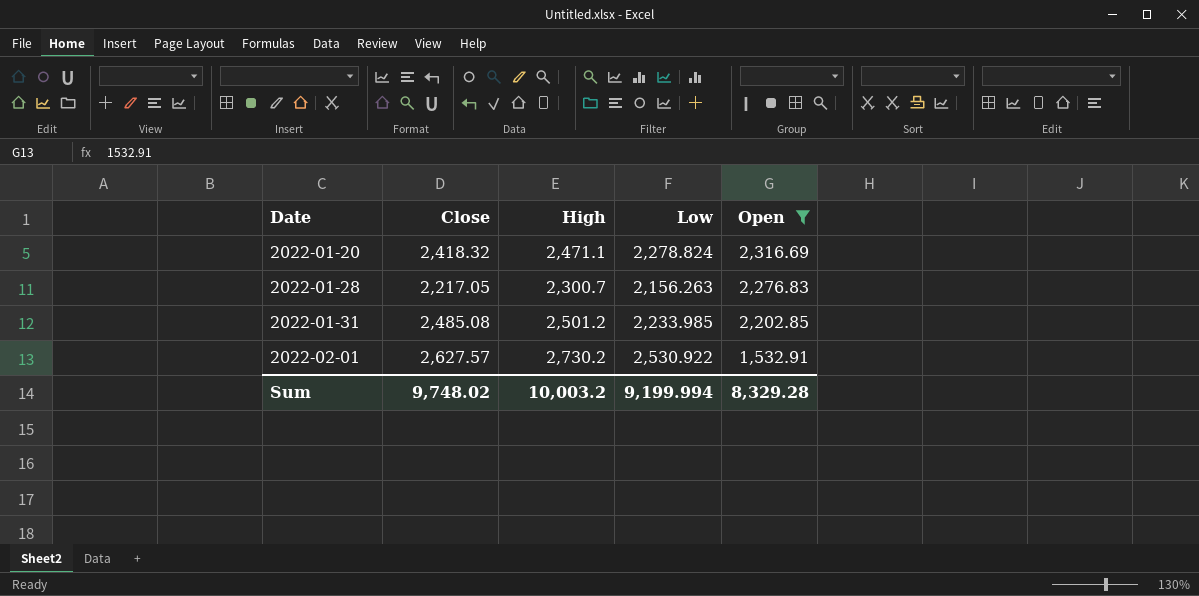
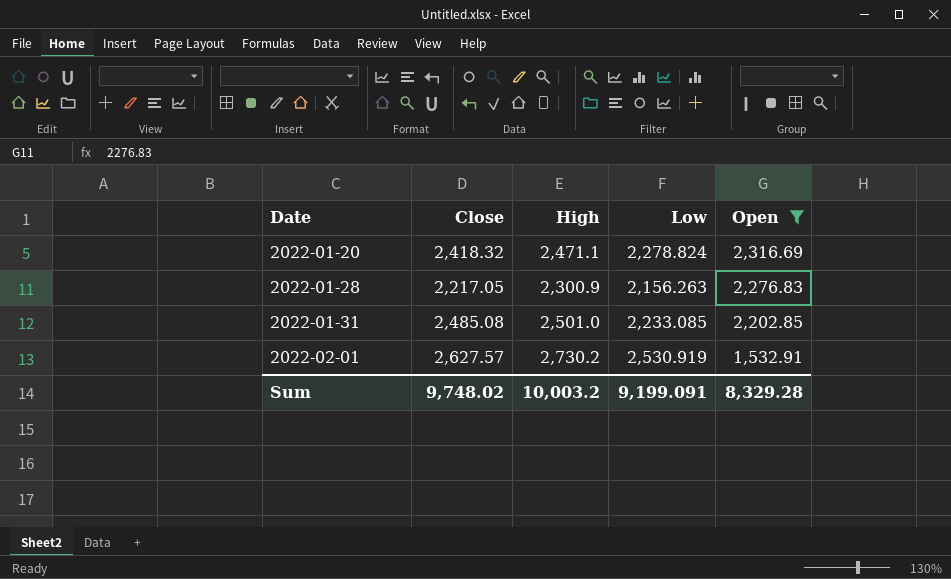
2022-01-28 | High: 2,300.7 -> 2,300.9
2022-01-31 | High: 2,501.2 -> 2,501.0
2022-01-31 | Low: 2,233.985 -> 2,233.085
2022-02-01 | Low: 2,530.922 -> 2,530.919
Sum | Low: 9,199.994 -> 9,199.091

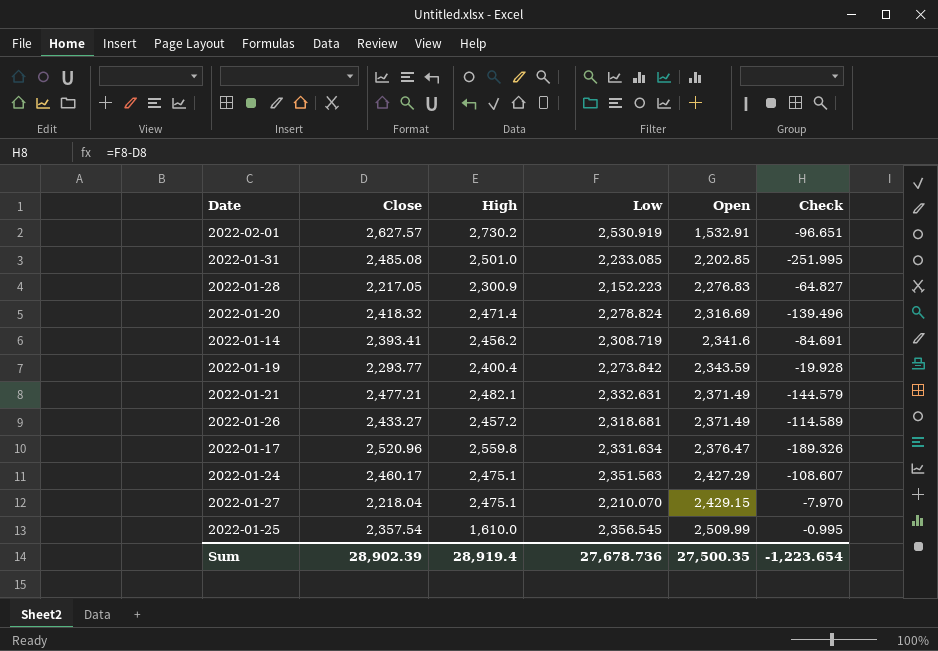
filter: Open <= 2,316.69 -> none
row order: Date ascending -> Open ascending
column Check | formula: none -> [Low] - [Close]
2022-01-28 | Low: 2,156.263 -> 2,152.223
2022-01-20 | High: 2,471.1 -> 2,471.4
Sum | Close: 9,748.02 -> 28,902.39
Sum | High: 10,003.2 -> 28,919.4
Sum | Low: 9,199.091 -> 27,678.736
Sum | Open: 8,329.28 -> 27,500.35

